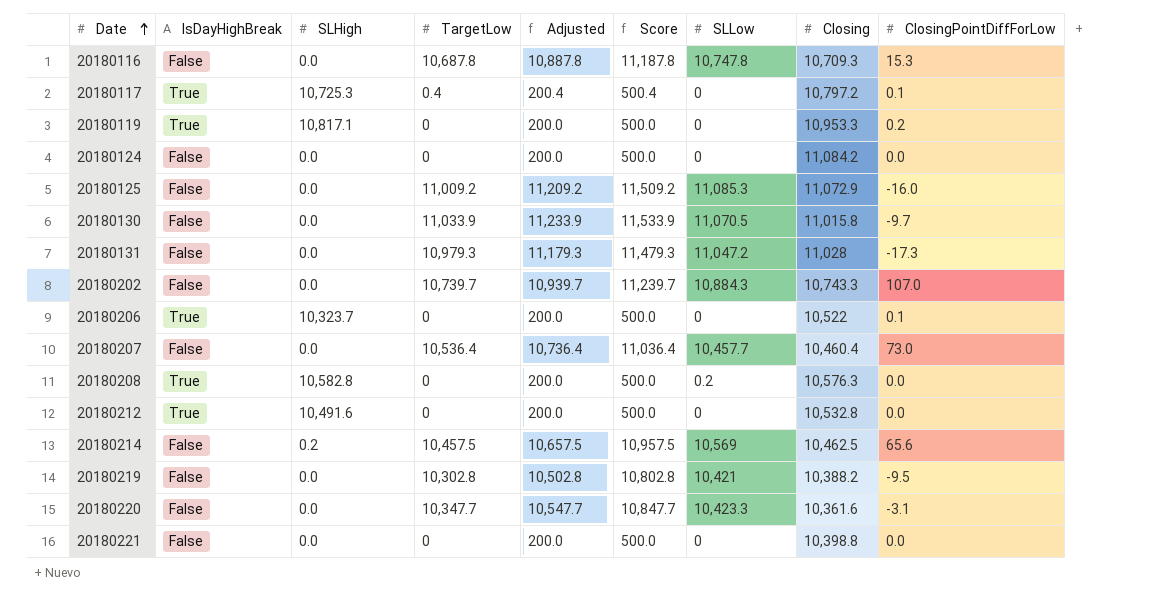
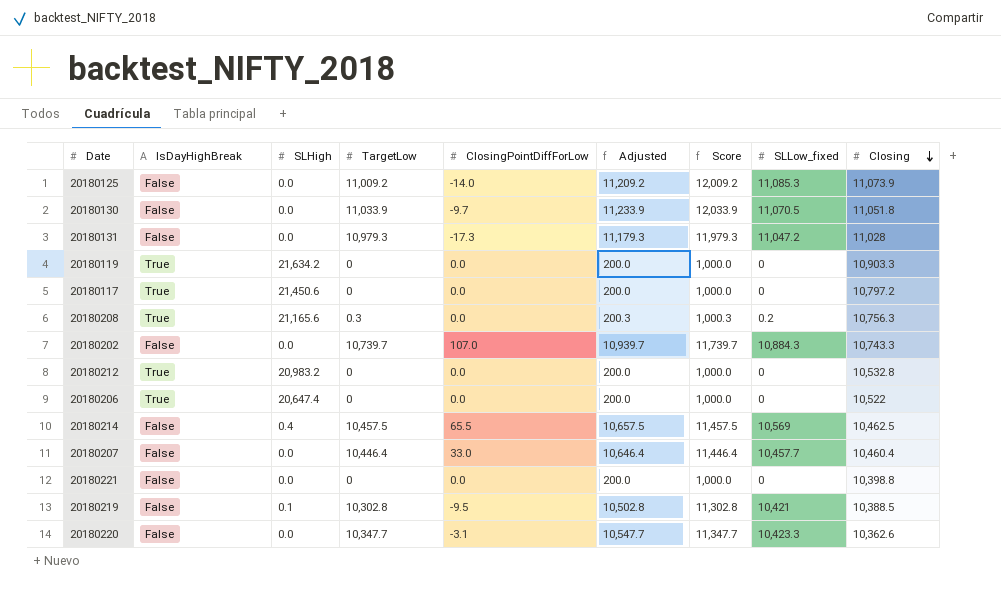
row order: Date ascending -> Closing descending
column ClosingPointDiffForLow | position: 9 -> 5
column Score | formula: [TargetLow] + 500 -> [TargetLow] + 1000
column name: SLLow -> SLLow_fixed
row 20180116: False | 0.0 | 10,687.8 | 10,887.8 | 11,187.8 | 10,747.8 | 10,709.3 | 15.3 -> none
row 20180124: False | 0.0 | 0 | 200.0 | 500.0 | 0 | 11,084.2 | 0.0 -> none
20180125 | ClosingPointDiffForLow: -16.0 -> -14.0
20180125 | Closing: 11,072.9 -> 11,073.9
20180130 | Closing: 11,015.8 -> 11,051.8
20180119 | SLHigh: 10,817.1 -> 21,634.2
20180119 | ClosingPointDiffForLow: 0.2 -> 0.0
20180119 | Closing: 10,953.3 -> 10,903.3
20180117 | SLHigh: 10,725.3 -> 21,450.6
20180117 | TargetLow: 0.4 -> 0
20180117 | ClosingPointDiffForLow: 0.1 -> 0.0
20180117 | Adjusted: 200.4 -> 200.0
20180208 | SLHigh: 10,582.8 -> 21,165.6
20180208 | TargetLow: 0 -> 0.3
20180208 | Adjusted: 200.0 -> 200.3
20180208 | Closing: 10,576.3 -> 10,756.3
20180212 | SLHigh: 10,491.6 -> 20,983.2
20180206 | SLHigh: 10,323.7 -> 20,647.4
20180206 | ClosingPointDiffForLow: 0.1 -> 0.0
20180214 | SLHigh: 0.2 -> 0.4
20180214 | ClosingPointDiffForLow: 65.6 -> 65.5
20180207 | TargetLow: 10,536.4 -> 10,446.4
20180207 | ClosingPointDiffForLow: 73.0 -> 33.0
20180207 | Adjusted: 10,736.4 -> 10,646.4
20180219 | SLHigh: 0.0 -> 0.1
20180219 | Closing: 10,388.2 -> 10,388.5
20180220 | Closing: 10,361.6 -> 10,362.6

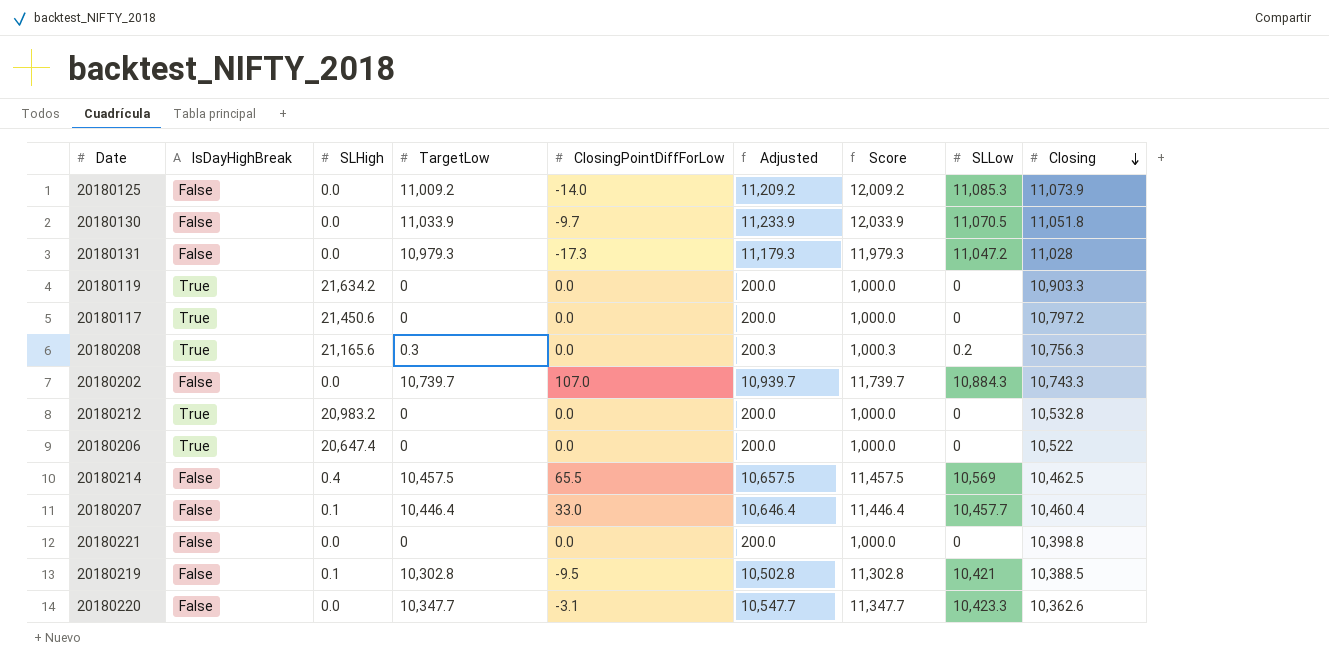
column name: SLLow_fixed -> SLLow
20180207 | SLHigh: 0.0 -> 0.1

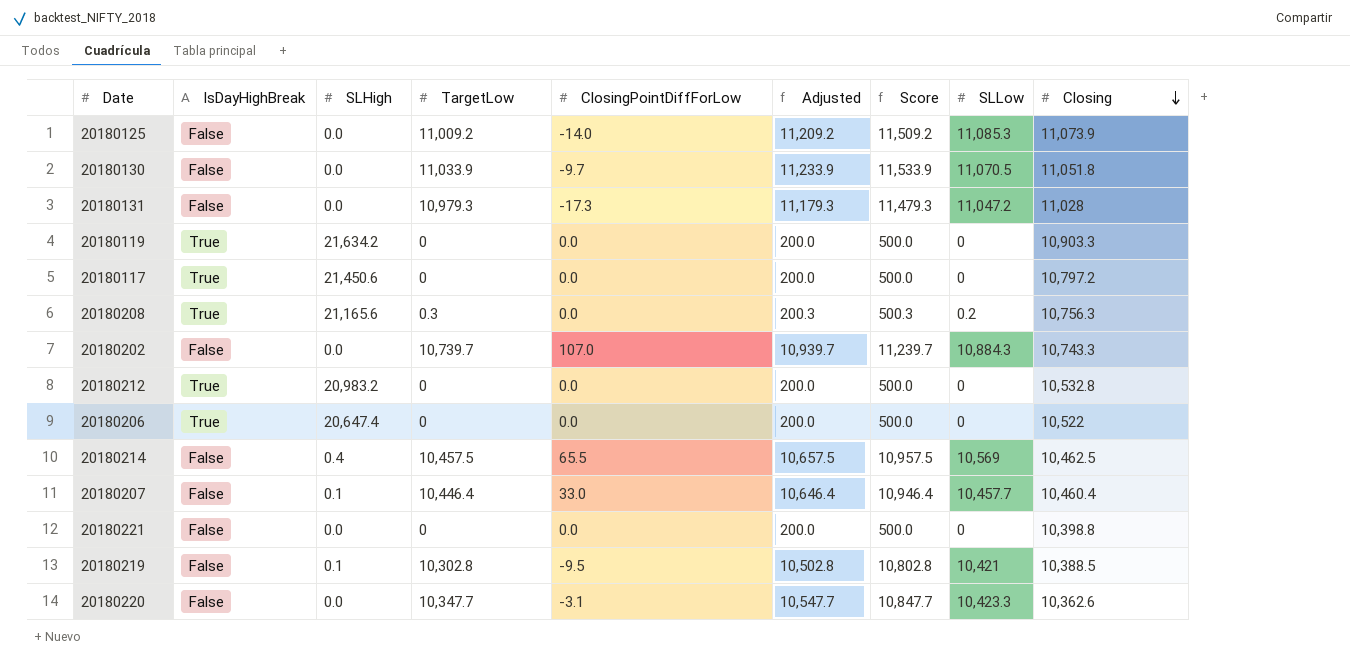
column Score | formula: [TargetLow] + 1000 -> [TargetLow] + 500

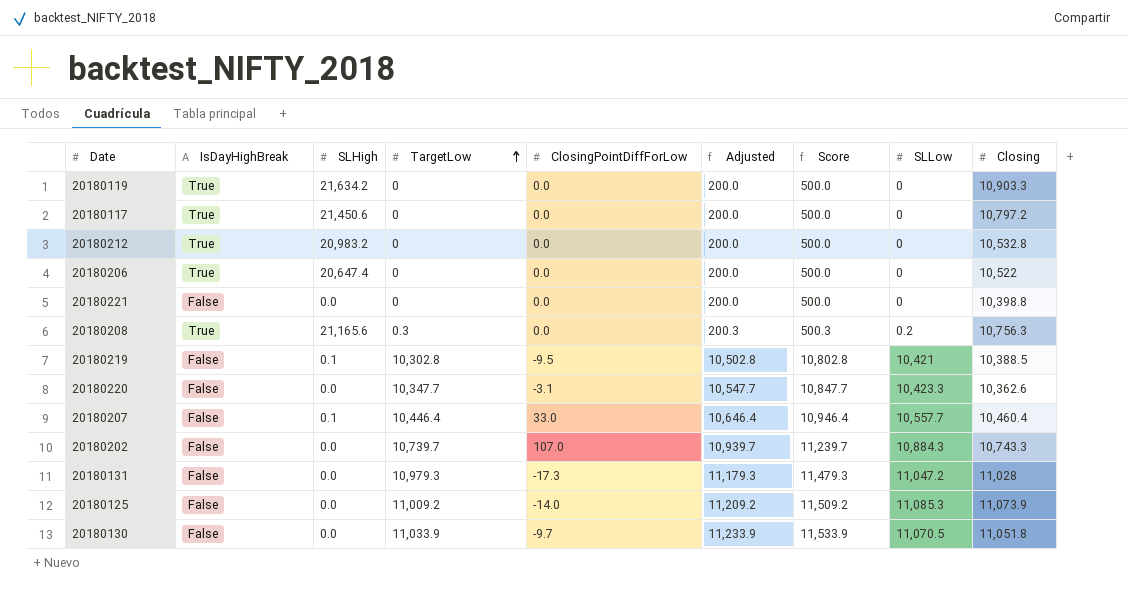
row order: Closing descending -> TargetLow ascending
row 20180214: False | 0.4 | 10,457.5 | 65.5 | 10,657.5 | 10,957.5 | 10,569 | 10,462.5 -> none
20180207 | SLLow: 10,457.7 -> 10,557.7

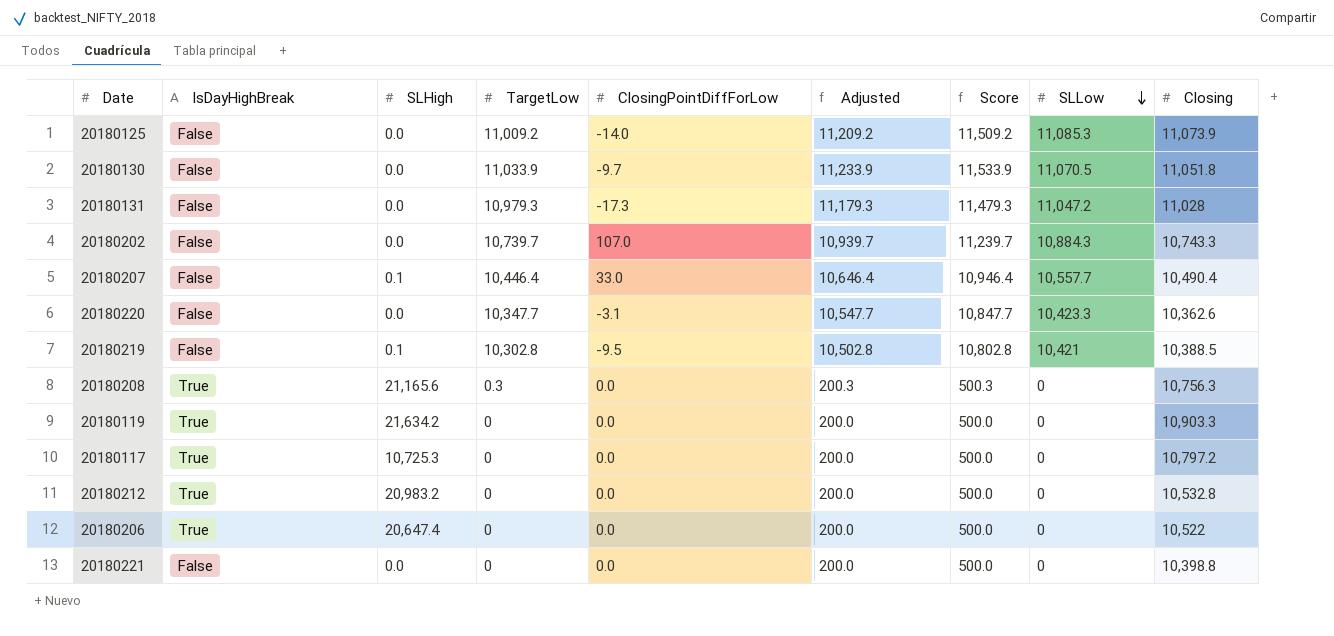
row order: TargetLow ascending -> SLLow descending
20180207 | Closing: 10,460.4 -> 10,490.4
20180208 | SLLow: 0.2 -> 0
20180117 | SLHigh: 21,450.6 -> 10,725.3

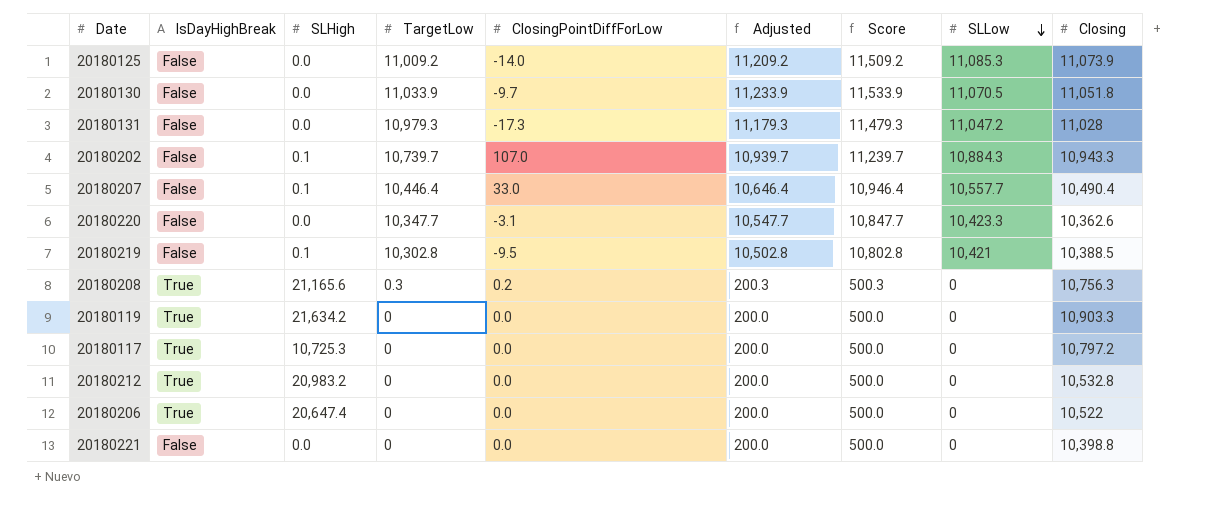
20180202 | SLHigh: 0.0 -> 0.1
20180202 | Closing: 10,743.3 -> 10,943.3
20180208 | ClosingPointDiffForLow: 0.0 -> 0.2

